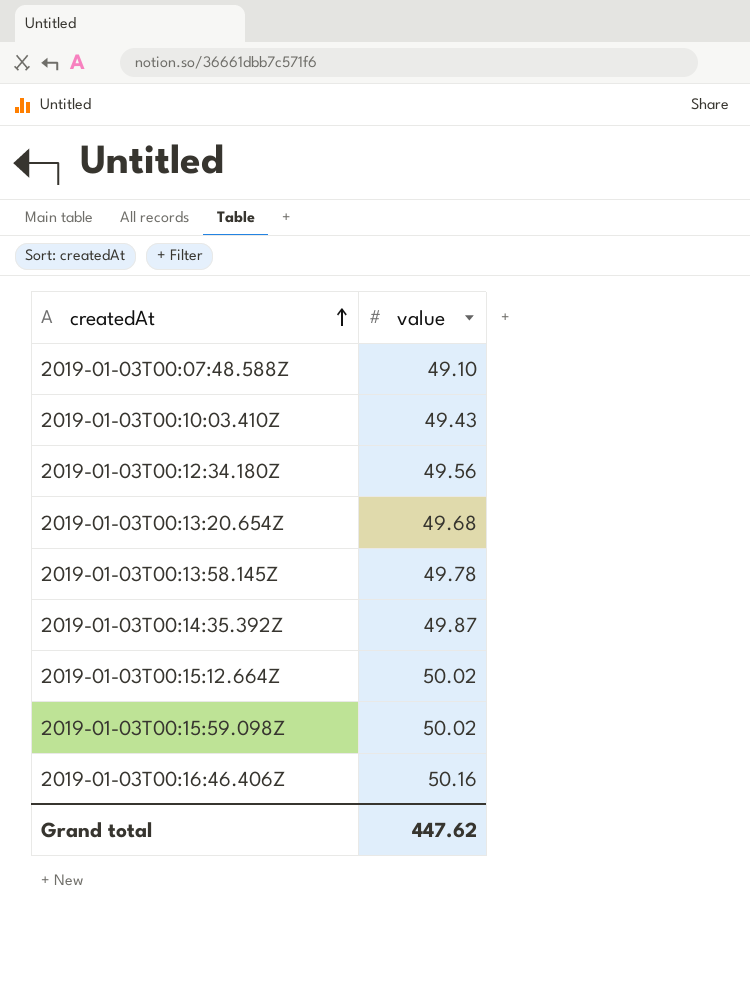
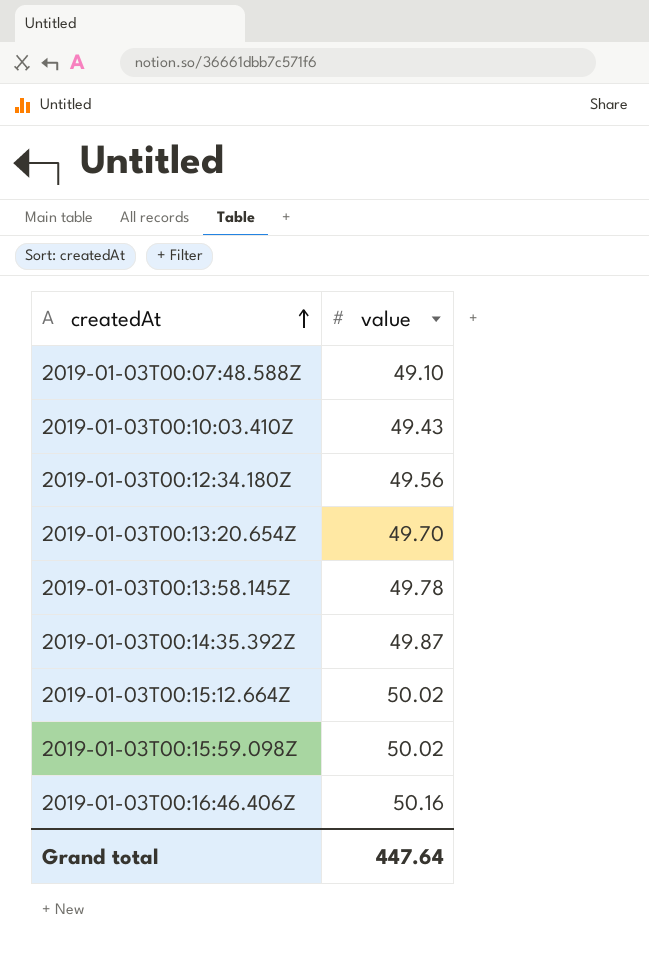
2019-01-03T00:13:20.654Z | value: 49.68 -> 49.70
Grand total | value: 447.62 -> 447.64

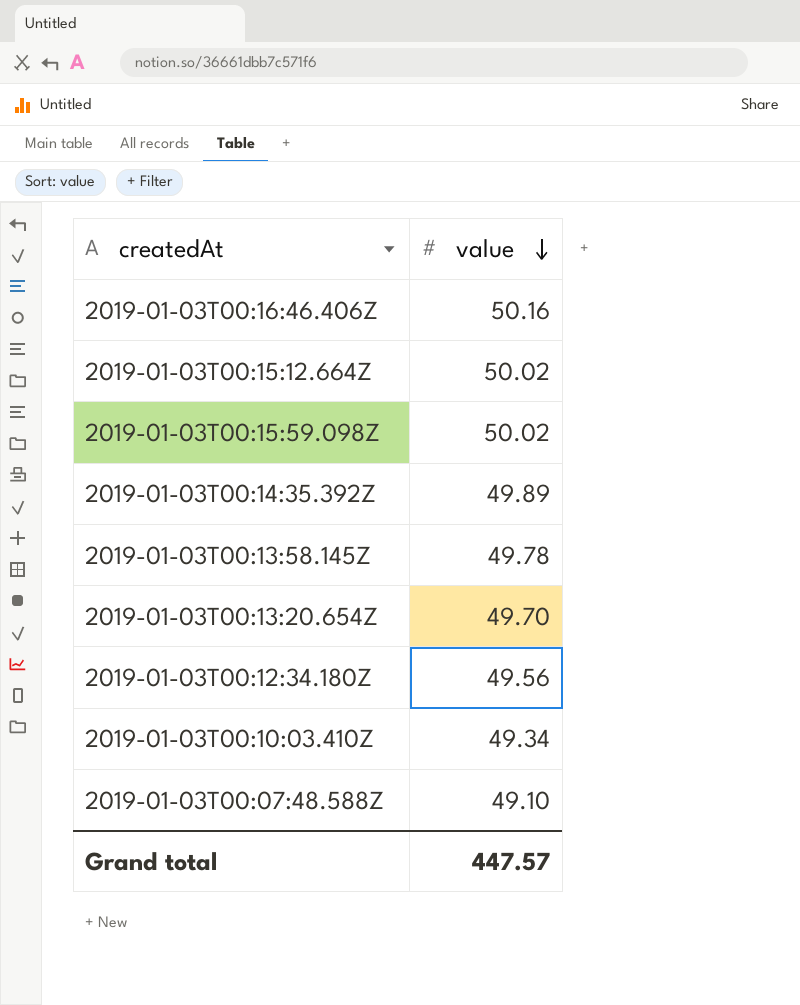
row order: createdAt ascending -> value descending
2019-01-03T00:14:35.392Z | value: 49.87 -> 49.89
2019-01-03T00:10:03.410Z | value: 49.43 -> 49.34
Grand total | value: 447.64 -> 447.57

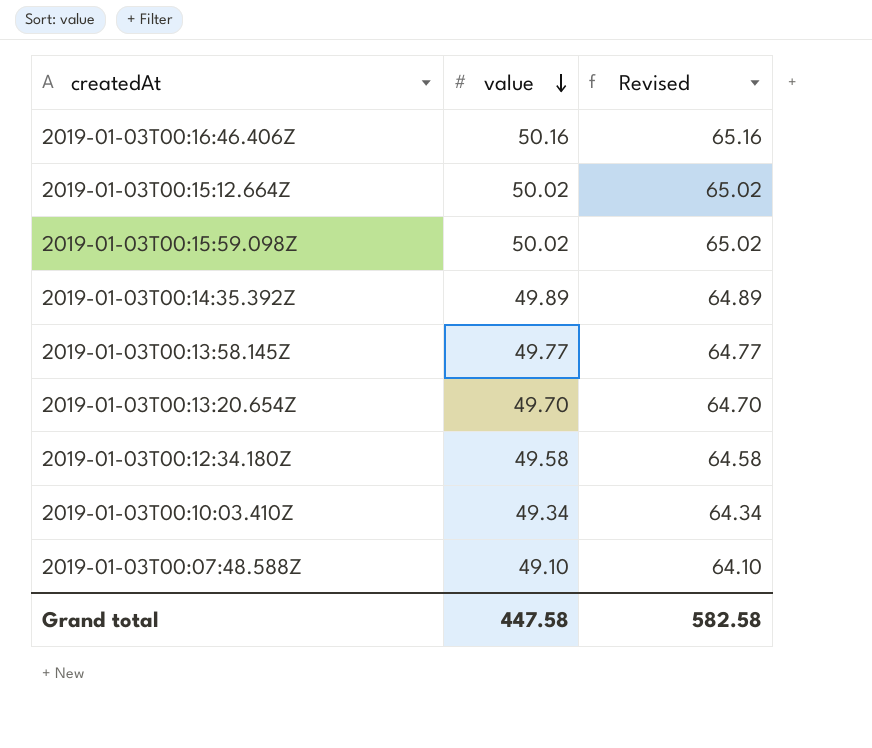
column Revised | formula: none -> [value] + 15
2019-01-03T00:13:58.145Z | value: 49.78 -> 49.77
2019-01-03T00:12:34.180Z | value: 49.56 -> 49.58
Grand total | value: 447.57 -> 447.58

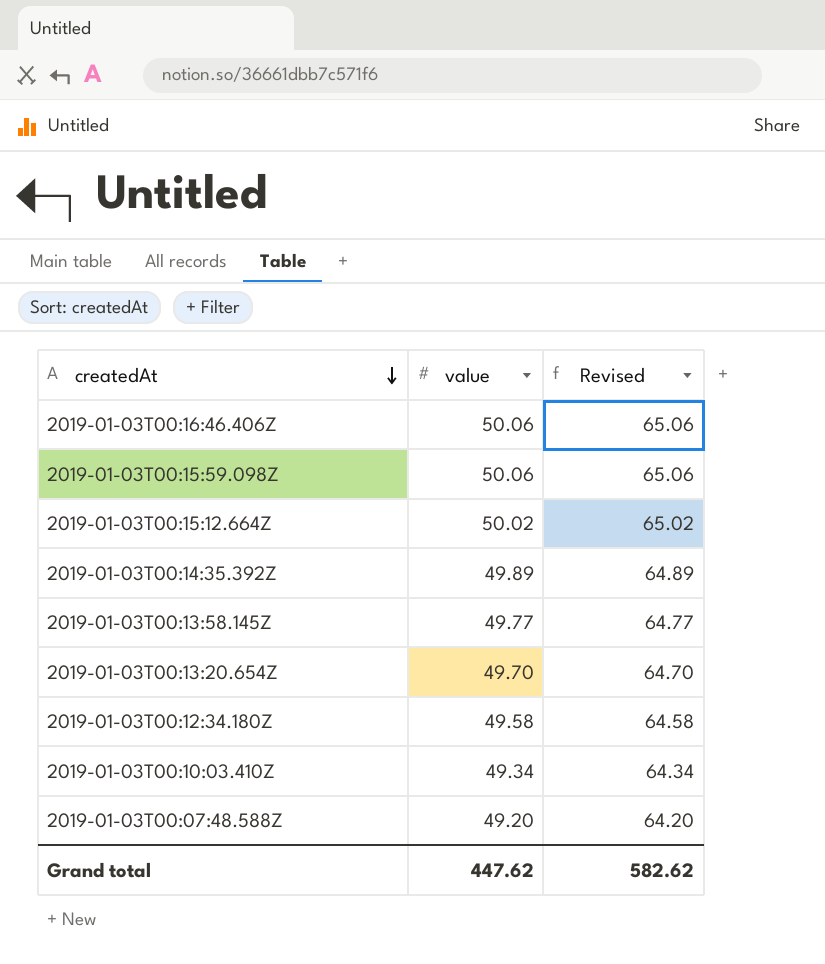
row order: value descending -> createdAt descending
2019-01-03T00:16:46.406Z | value: 50.16 -> 50.06
2019-01-03T00:16:46.406Z | Revised: 65.16 -> 65.06
2019-01-03T00:15:59.098Z | value: 50.02 -> 50.06
2019-01-03T00:15:59.098Z | Revised: 65.02 -> 65.06
2019-01-03T00:07:48.588Z | value: 49.10 -> 49.20
2019-01-03T00:07:48.588Z | Revised: 64.10 -> 64.20
Grand total | value: 447.58 -> 447.62
Grand total | Revised: 582.58 -> 582.62

